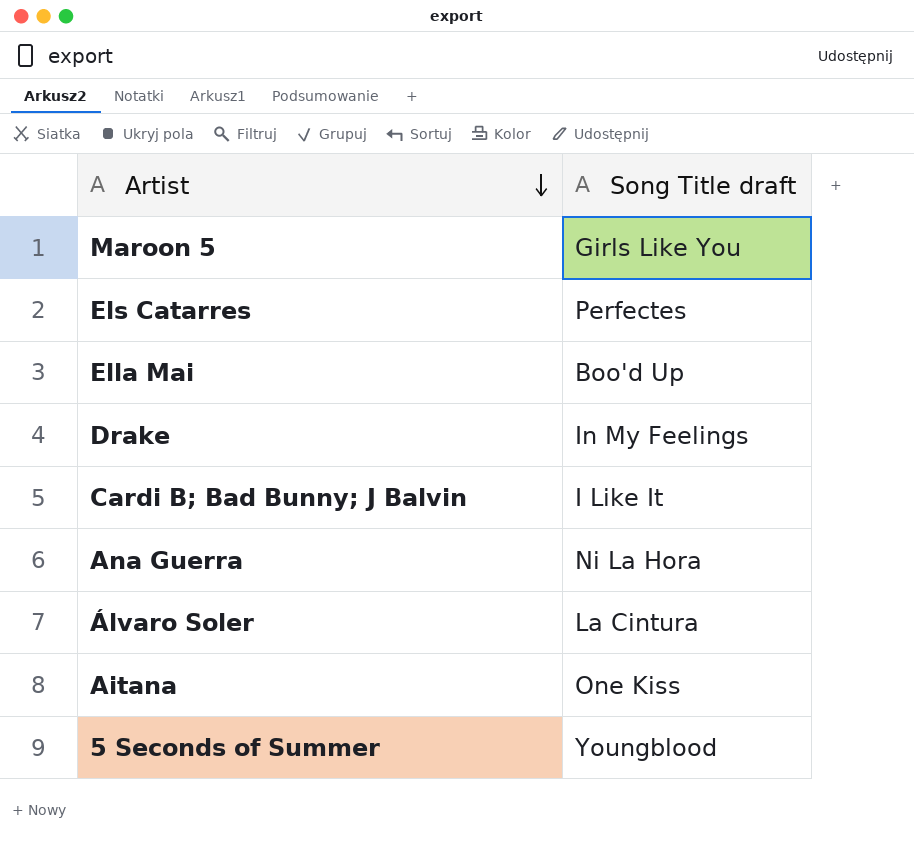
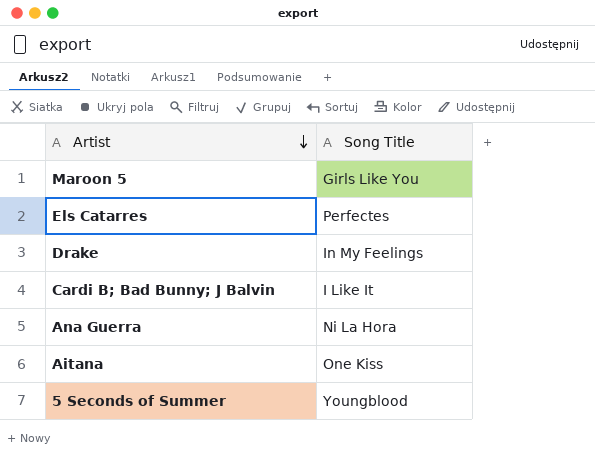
column name: Song Title draft -> Song Title
row Ella Mai: Boo'd Up -> none
row Álvaro Soler: La Cintura -> none

